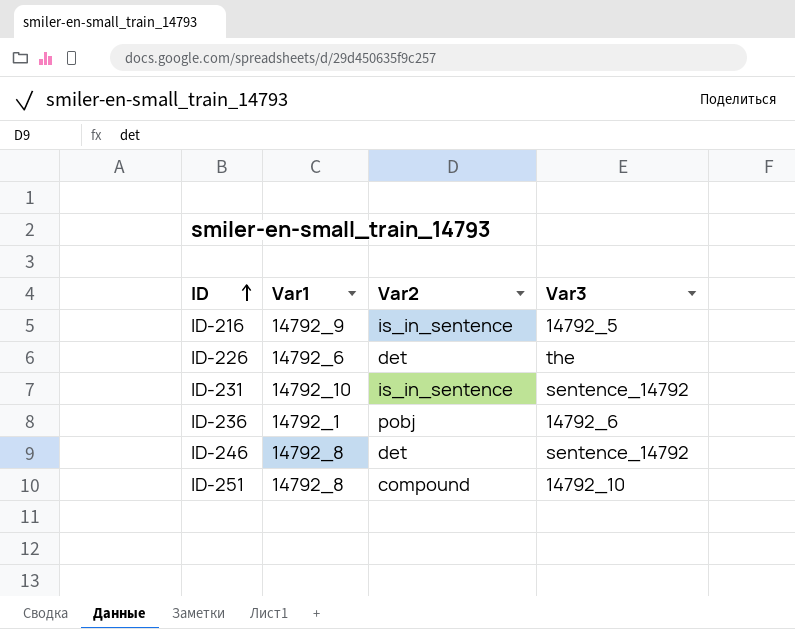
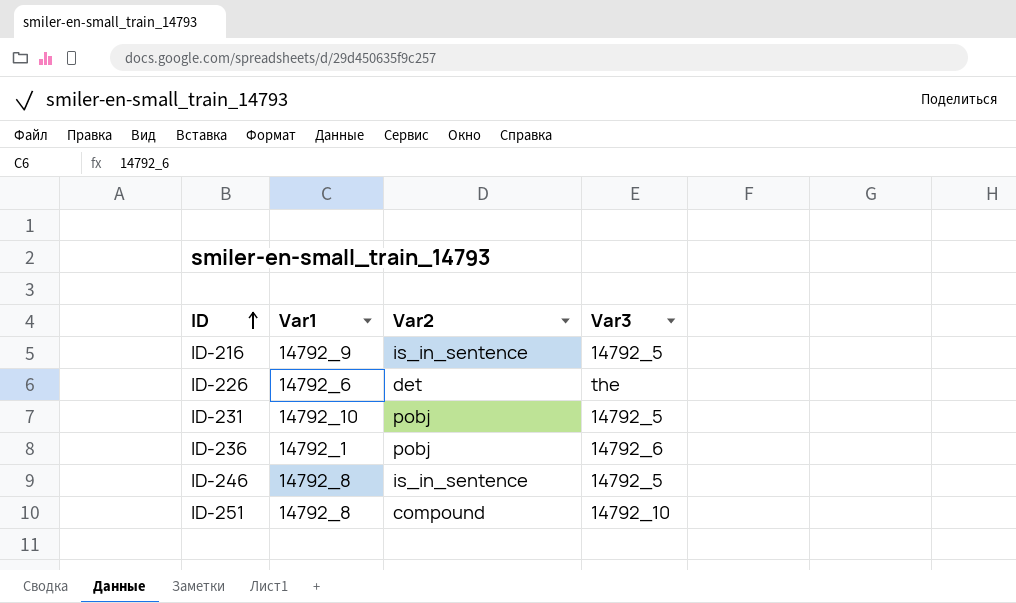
ID-231 | Var2: is_in_sentence -> pobj
ID-231 | Var3: sentence_14792 -> 14792_5
ID-246 | Var2: det -> is_in_sentence
ID-246 | Var3: sentence_14792 -> 14792_5

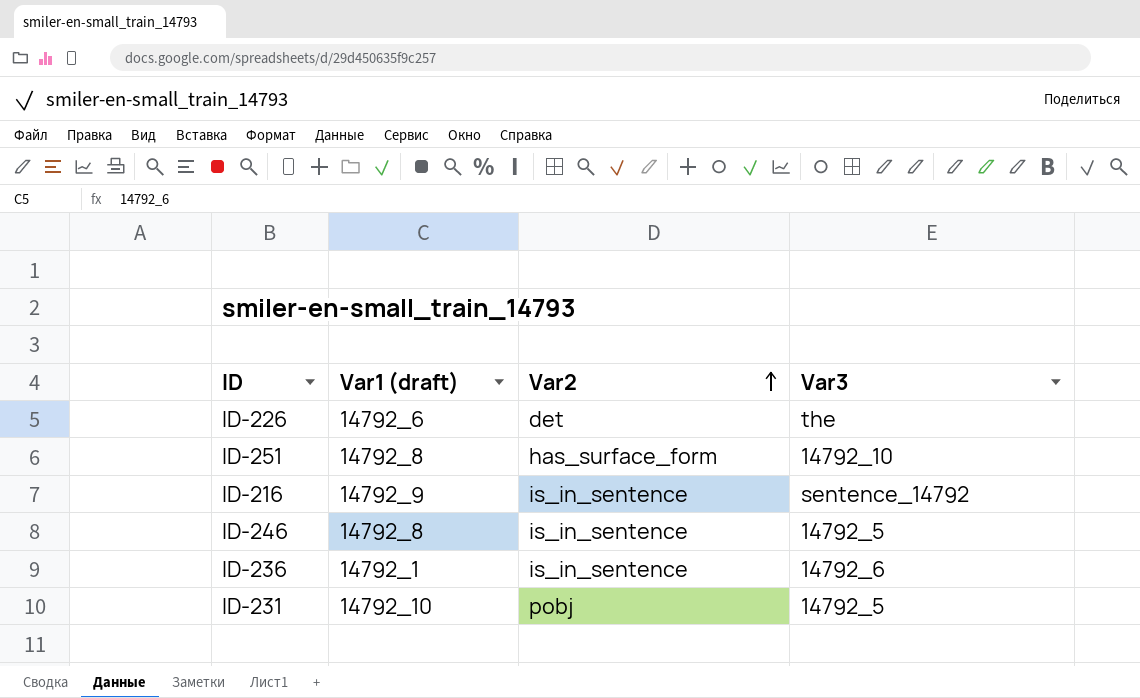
row order: ID ascending -> Var2 ascending
column name: Var1 -> Var1 (draft)
ID-251 | Var2: compound -> has_surface_form
ID-216 | Var3: 14792_5 -> sentence_14792
ID-236 | Var2: pobj -> is_in_sentence

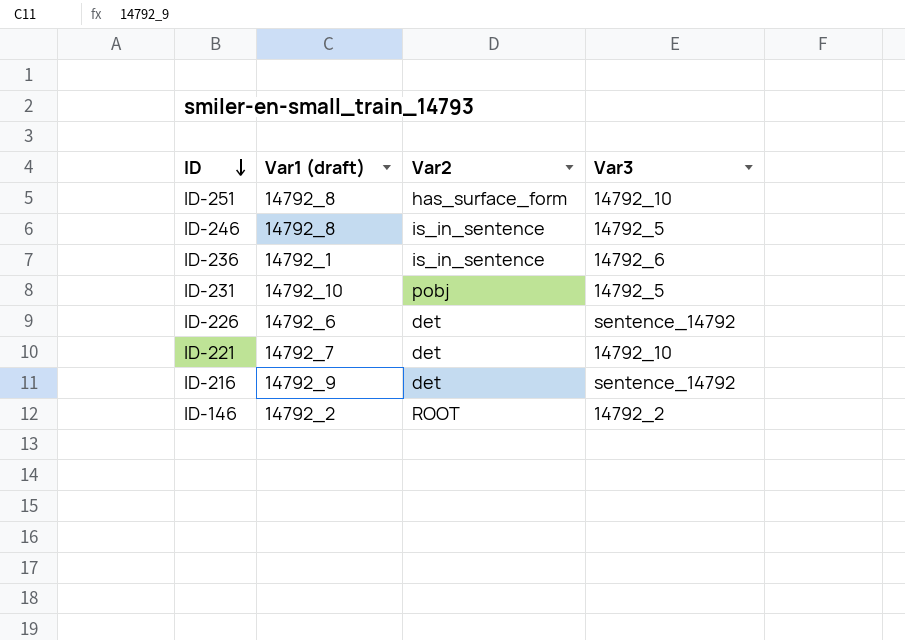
row order: Var2 ascending -> ID descending
ID-226 | Var3: the -> sentence_14792
row ID-221: none -> 14792_7 | det | 14792_10
ID-216 | Var2: is_in_sentence -> det
row ID-146: none -> 14792_2 | ROOT | 14792_2

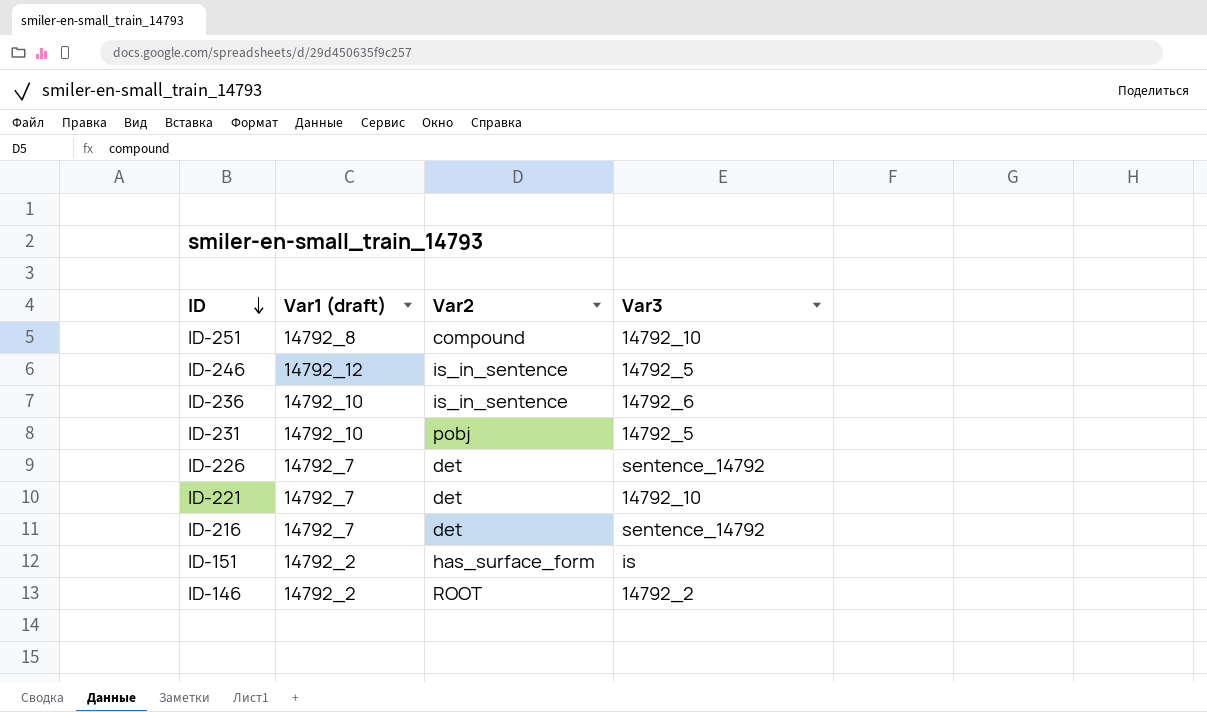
ID-251 | Var2: has_surface_form -> compound
ID-246 | Var1 (draft): 14792_8 -> 14792_12
ID-236 | Var1 (draft): 14792_1 -> 14792_10
ID-226 | Var1 (draft): 14792_6 -> 14792_7
ID-216 | Var1 (draft): 14792_9 -> 14792_7
row ID-151: none -> 14792_2 | has_surface_form | is

